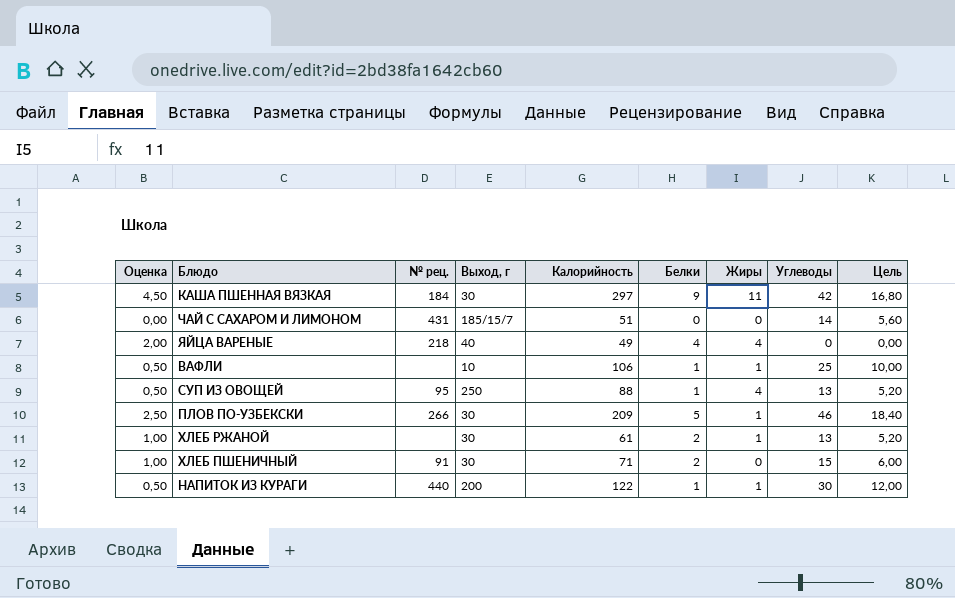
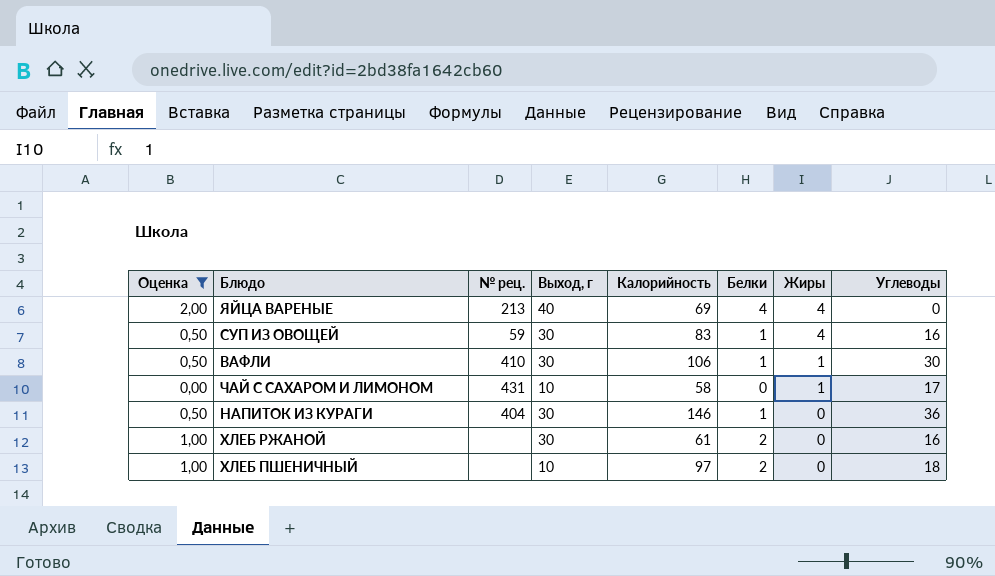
filter: none -> Оценка <= 2,00
row order: none -> Жиры descending
column Цель | formula: [Углеводы] * 0,4 -> none
ЯЙЦА ВАРЕНЫЕ | № рец.: 218 -> 213
ЯЙЦА ВАРЕНЫЕ | Калорийность: 49 -> 69
СУП ИЗ ОВОЩЕЙ | № рец.: 95 -> 59
СУП ИЗ ОВОЩЕЙ | Выход, г: 250 -> 30
СУП ИЗ ОВОЩЕЙ | Калорийность: 88 -> 83
СУП ИЗ ОВОЩЕЙ | Углеводы: 13 -> 16
ВАФЛИ | № рец.: none -> 410
ВАФЛИ | Выход, г: 10 -> 30
ВАФЛИ | Углеводы: 25 -> 30
ЧАЙ С САХАРОМ И ЛИМОНОМ | Выход, г: 185/15/7 -> 10
ЧАЙ С САХАРОМ И ЛИМОНОМ | Калорийность: 51 -> 58
ЧАЙ С САХАРОМ И ЛИМОНОМ | Жиры: 0 -> 1
ЧАЙ С САХАРОМ И ЛИМОНОМ | Углеводы: 14 -> 17
НАПИТОК ИЗ КУРАГИ | № рец.: 440 -> 404
НАПИТОК ИЗ КУРАГИ | Выход, г: 200 -> 30
НАПИТОК ИЗ КУРАГИ | Калорийность: 122 -> 146
НАПИТОК ИЗ КУРАГИ | Жиры: 1 -> 0
НАПИТОК ИЗ КУРАГИ | Углеводы: 30 -> 36
ХЛЕБ РЖАНОЙ | Жиры: 1 -> 0
ХЛЕБ РЖАНОЙ | Углеводы: 13 -> 16
ХЛЕБ ПШЕНИЧНЫЙ | № рец.: 91 -> none
ХЛЕБ ПШЕНИЧНЫЙ | Выход, г: 30 -> 10
ХЛЕБ ПШЕНИЧНЫЙ | Калорийность: 71 -> 97
ХЛЕБ ПШЕНИЧНЫЙ | Углеводы: 15 -> 18

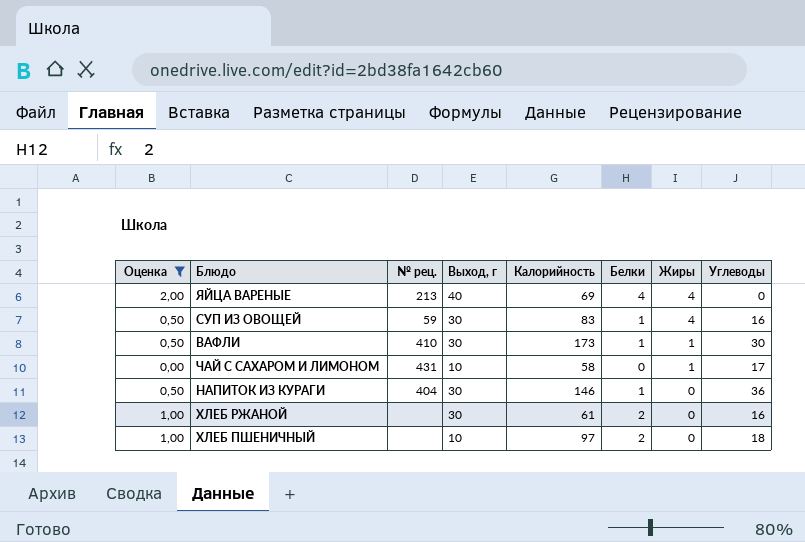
ВАФЛИ | Калорийность: 106 -> 173

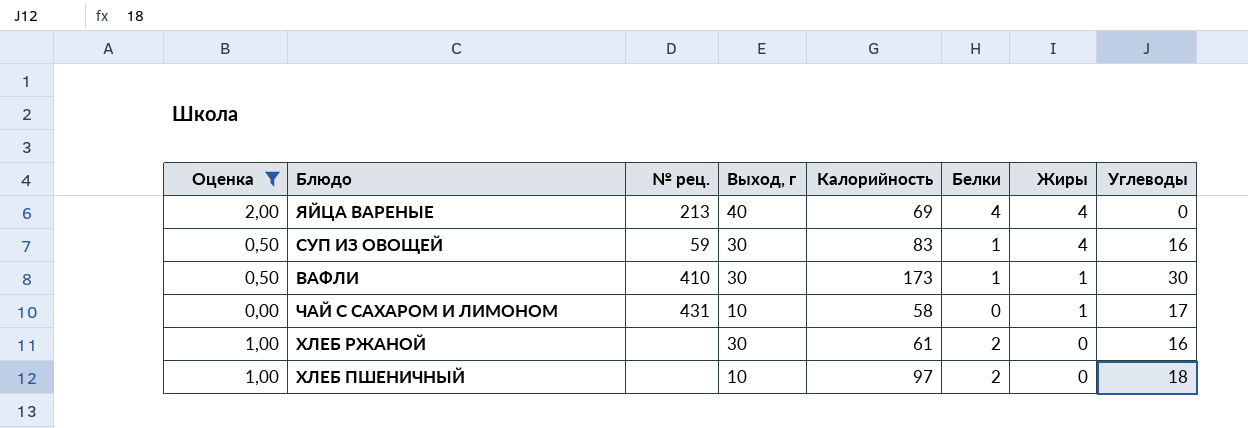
row НАПИТОК ИЗ КУРАГИ: 0,50 | 404 | 30 | 146 | 1 | 0 | 36 -> none

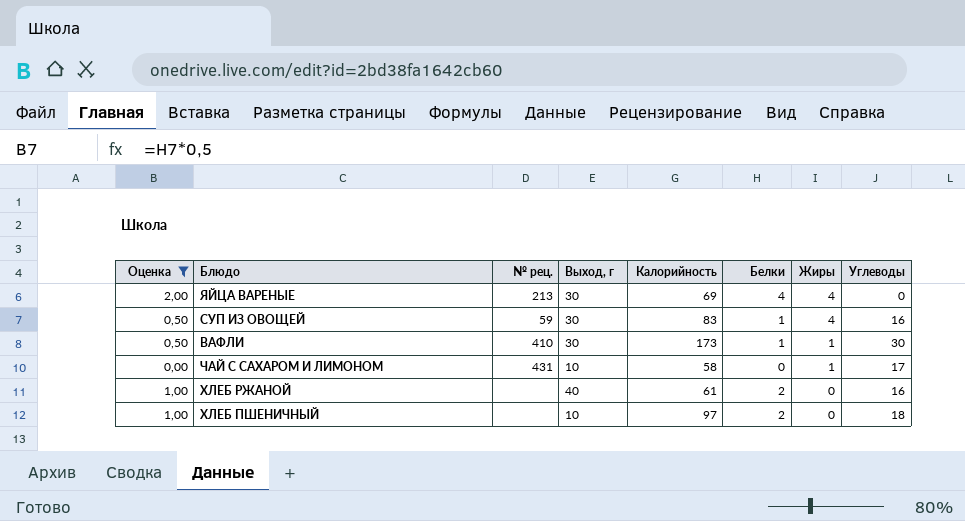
ЯЙЦА ВАРЕНЫЕ | Выход, г: 40 -> 30
ХЛЕБ РЖАНОЙ | Выход, г: 30 -> 40

